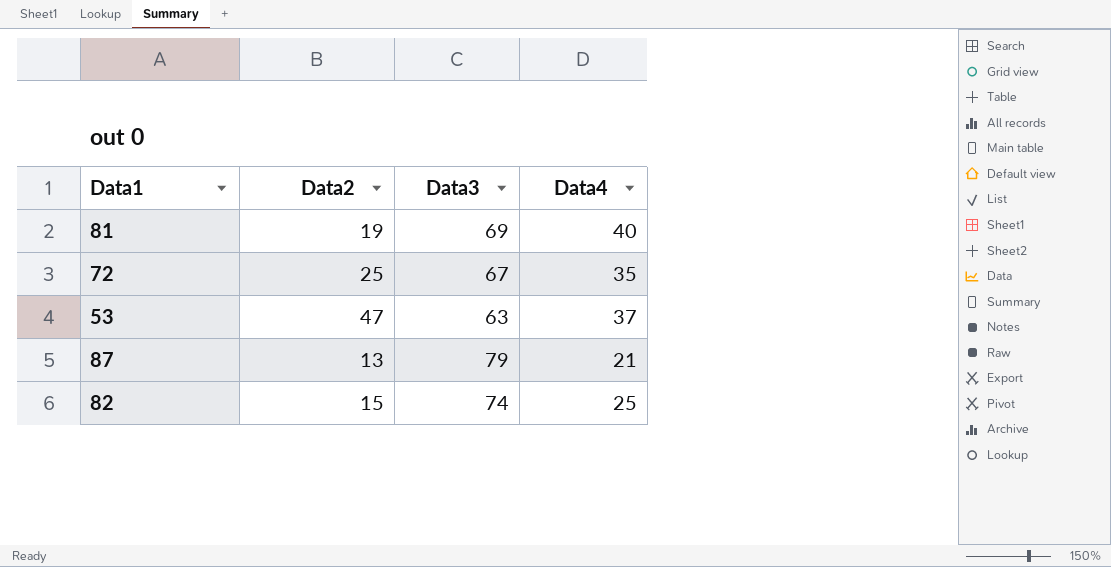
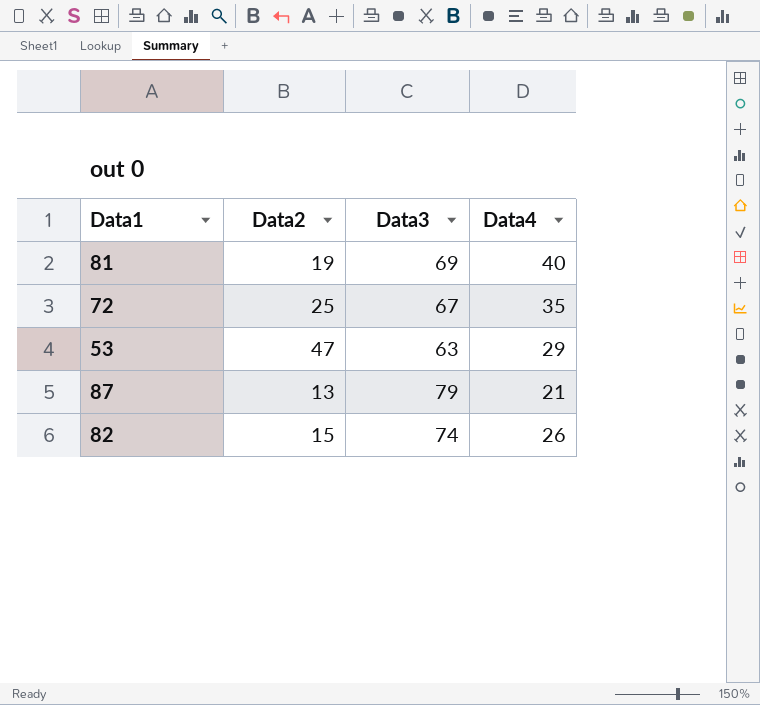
53 | Data4: 37 -> 29
82 | Data4: 25 -> 26

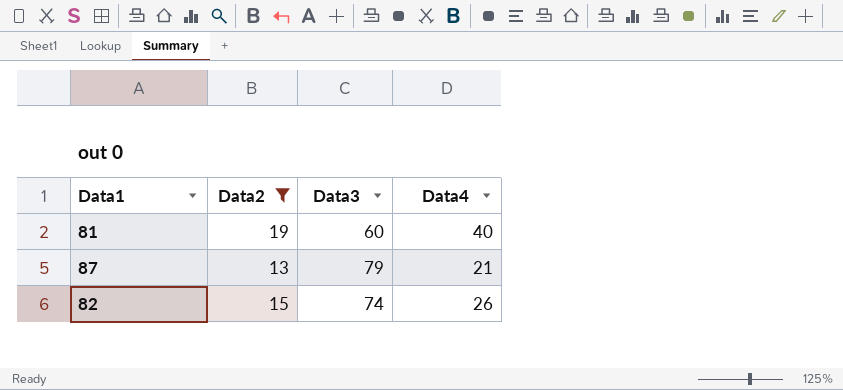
filter: none -> Data2 <= 19
81 | Data3: 69 -> 60

